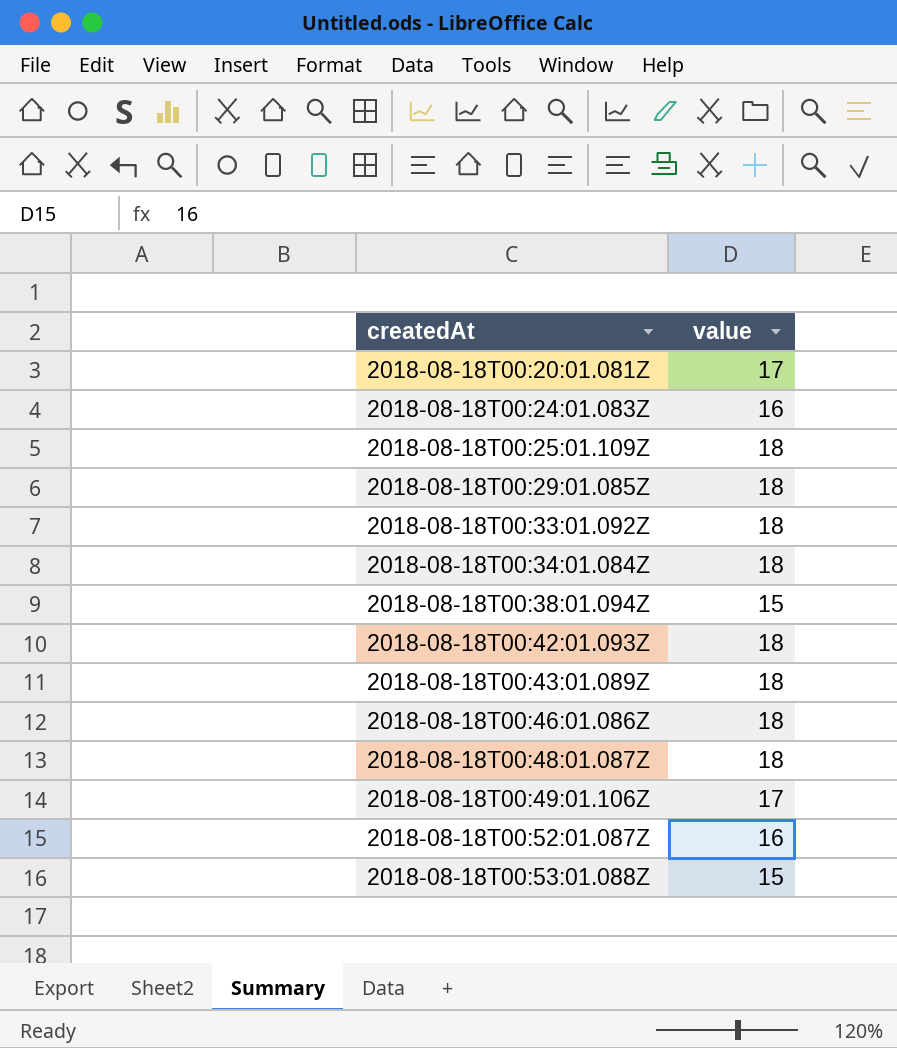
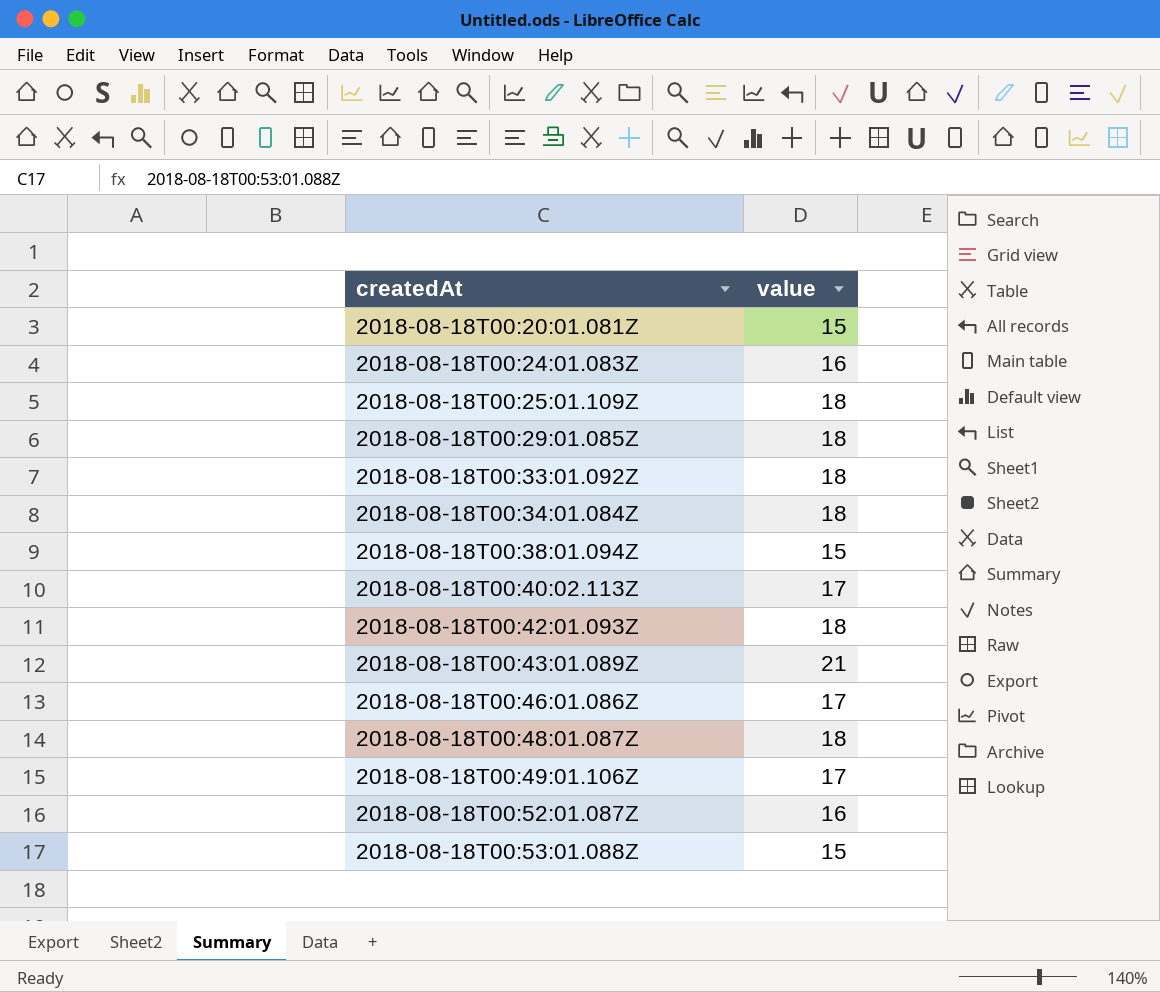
2018-08-18T00:20:01.081Z | value: 17 -> 15
row 2018-08-18T00:40:02.113Z: none -> 17
2018-08-18T00:43:01.089Z | value: 18 -> 21
2018-08-18T00:46:01.086Z | value: 18 -> 17

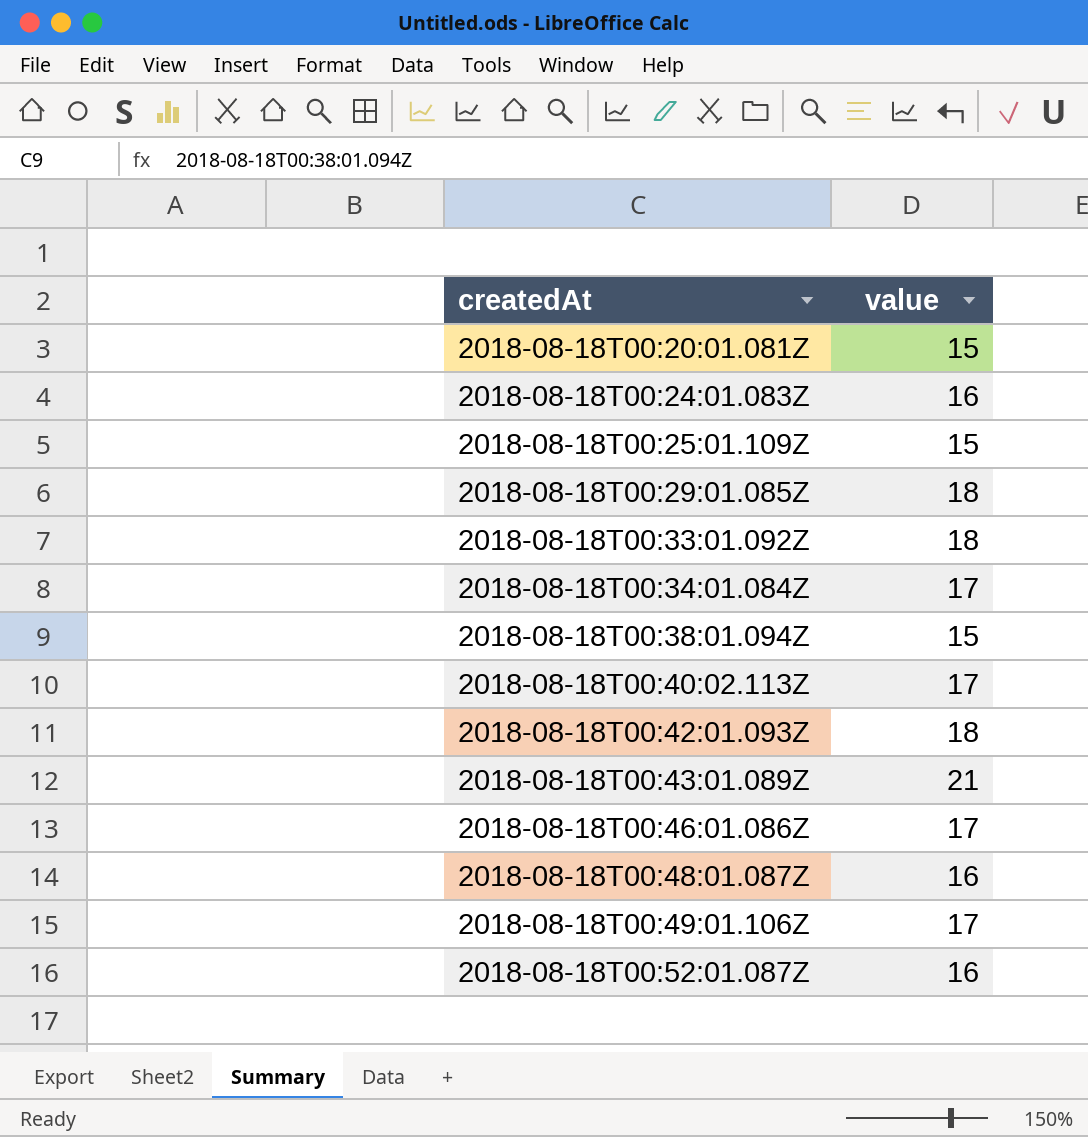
row 2018-08-18T00:53:01.088Z: 15 -> none
2018-08-18T00:25:01.109Z | value: 18 -> 15
2018-08-18T00:34:01.084Z | value: 18 -> 17
2018-08-18T00:48:01.087Z | value: 18 -> 16

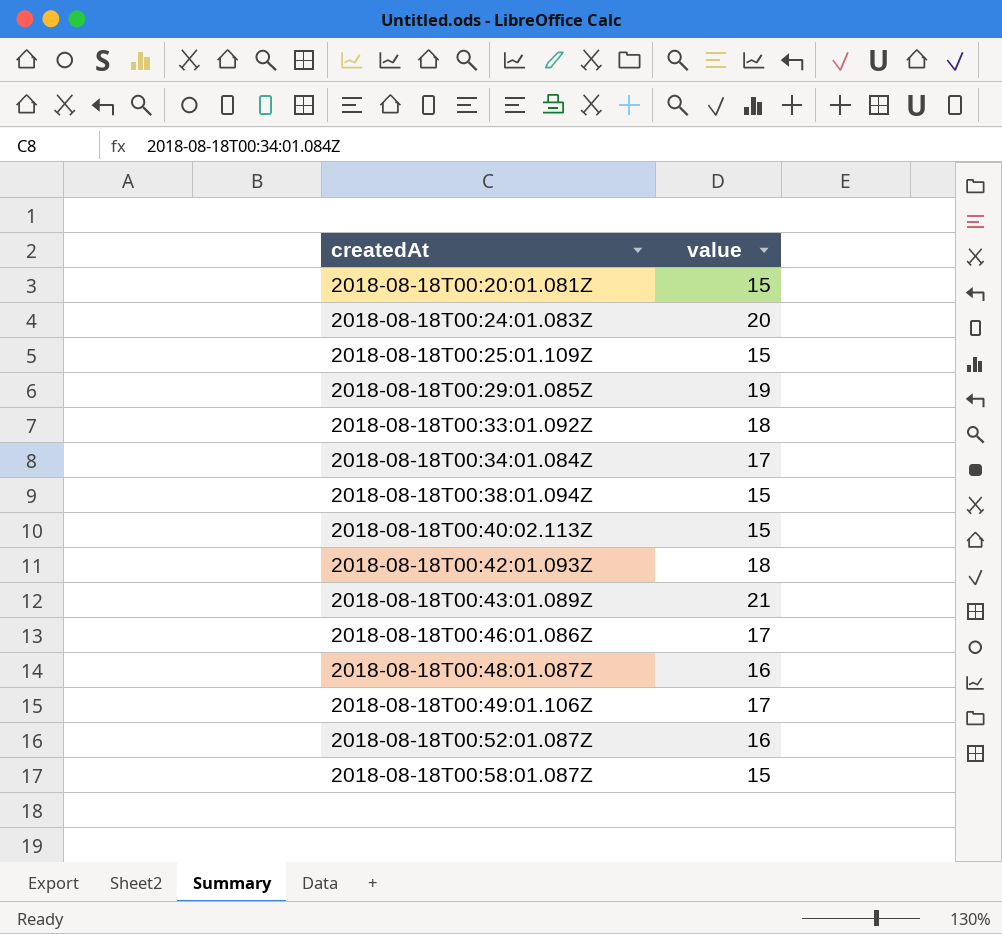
2018-08-18T00:24:01.083Z | value: 16 -> 20
2018-08-18T00:29:01.085Z | value: 18 -> 19
2018-08-18T00:40:02.113Z | value: 17 -> 15
row 2018-08-18T00:58:01.087Z: none -> 15

